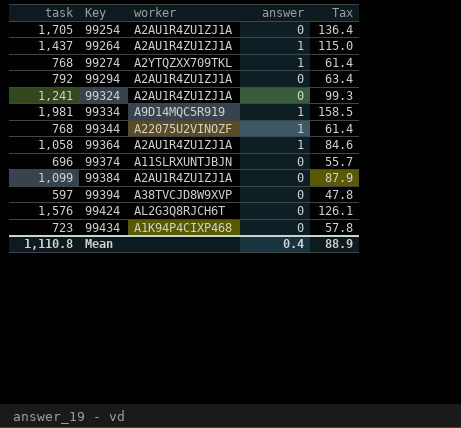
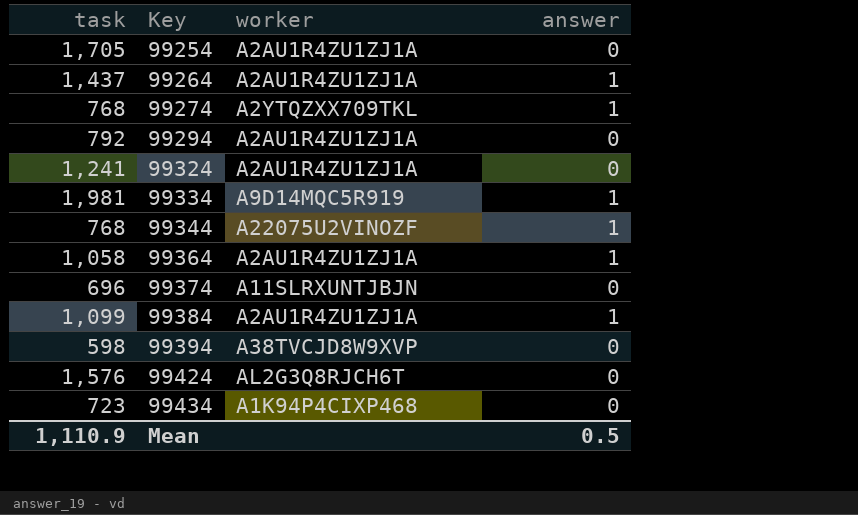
column Tax | formula: [task] * 0.08 -> none
99384 | answer: 0 -> 1
99394 | task: 597 -> 598
Mean | task: 1,110.8 -> 1,110.9
Mean | answer: 0.4 -> 0.5

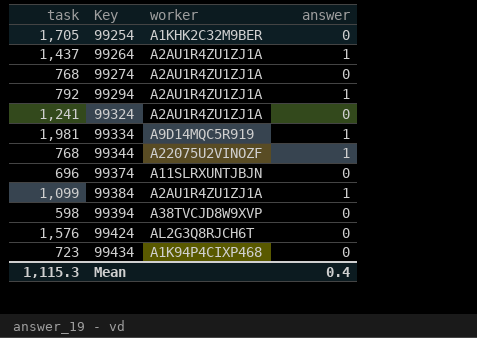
row 99364: 1,058 | A2AU1R4ZU1ZJ1A | 1 -> none
99254 | worker: A2AU1R4ZU1ZJ1A -> A1KHK2C32M9BER
99274 | worker: A2YTQZXX709TKL -> A2AU1R4ZU1ZJ1A
99274 | answer: 1 -> 0
99294 | answer: 0 -> 1
Mean | task: 1,110.9 -> 1,115.3
Mean | answer: 0.5 -> 0.4

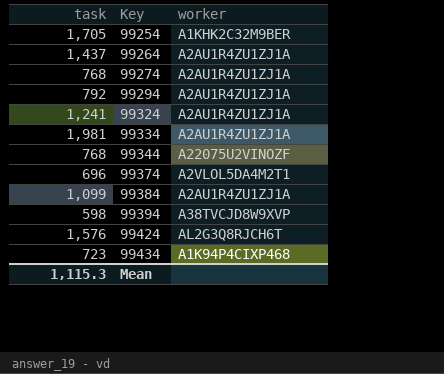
column answer | position: 4 -> none
99334 | worker: A9D14MQC5R919 -> A2AU1R4ZU1ZJ1A
99374 | worker: A11SLRXUNTJBJN -> A2VLOL5DA4M2T1

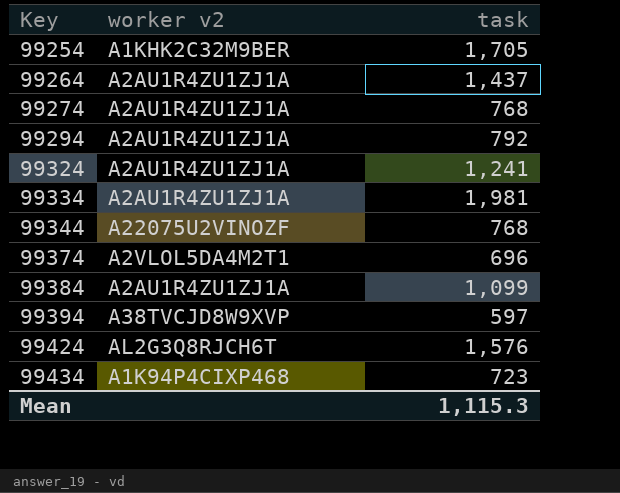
column name: worker -> worker v2
column task | position: 1 -> 3
99394 | task: 598 -> 597

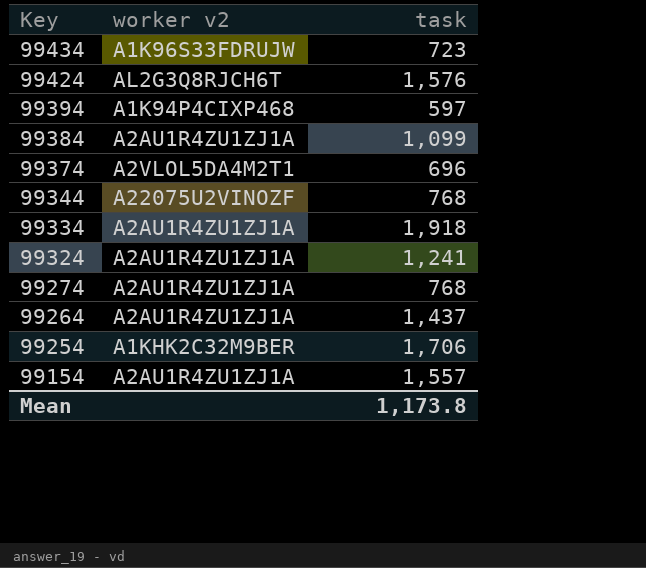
row order: Key ascending -> Key descending
row 99294: A2AU1R4ZU1ZJ1A | 792 -> none
99434 | worker v2: A1K94P4CIXP468 -> A1K96S33FDRUJW
99394 | worker v2: A38TVCJD8W9XVP -> A1K94P4CIXP468
99334 | task: 1,981 -> 1,918
99254 | task: 1,705 -> 1,706
row 99154: none -> A2AU1R4ZU1ZJ1A | 1,557
Mean | task: 1,115.3 -> 1,173.8

